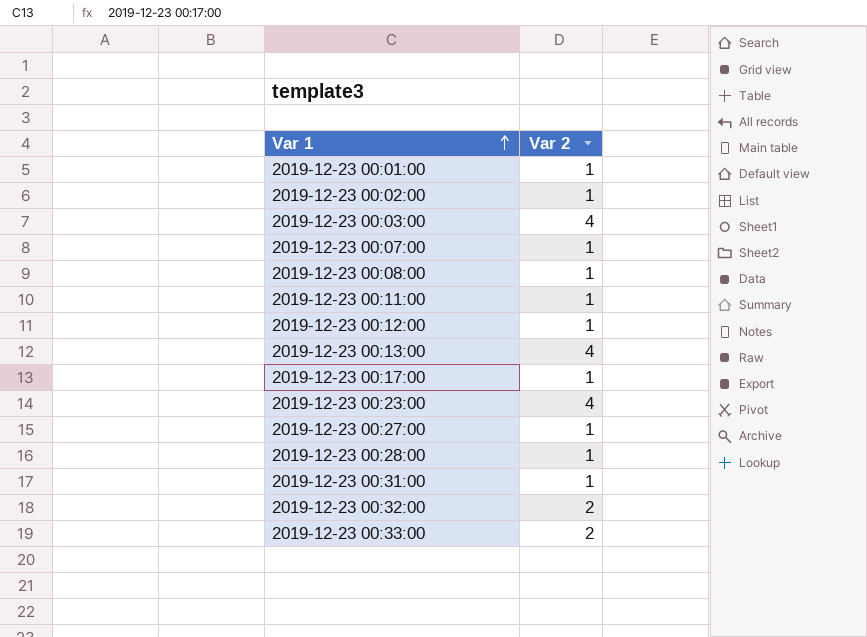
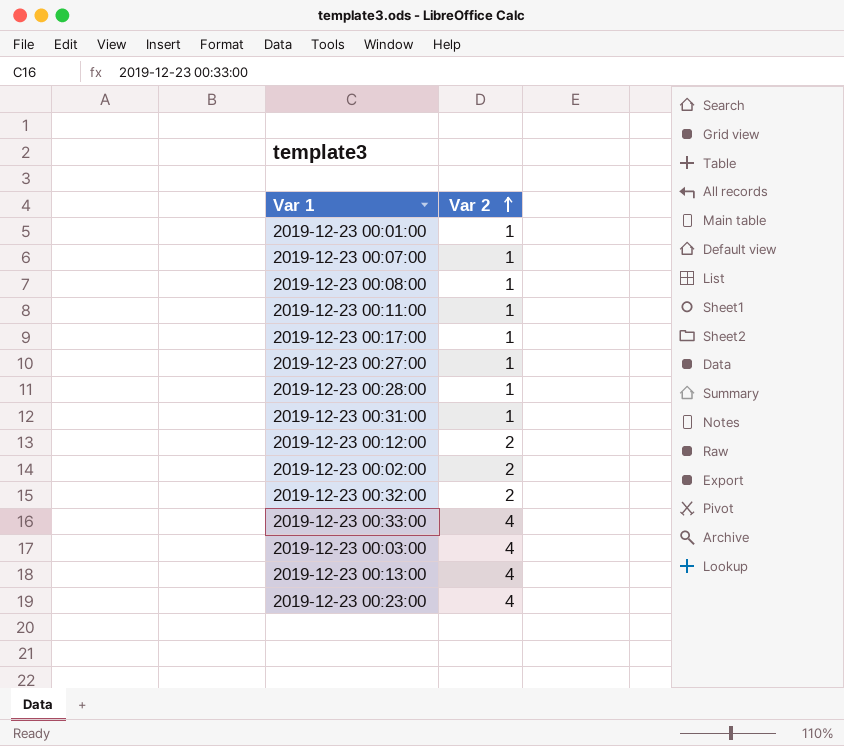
row order: Var 1 ascending -> Var 2 ascending
2019-12-23 00:12:00 | Var 2: 1 -> 2
2019-12-23 00:02:00 | Var 2: 1 -> 2
2019-12-23 00:33:00 | Var 2: 2 -> 4

